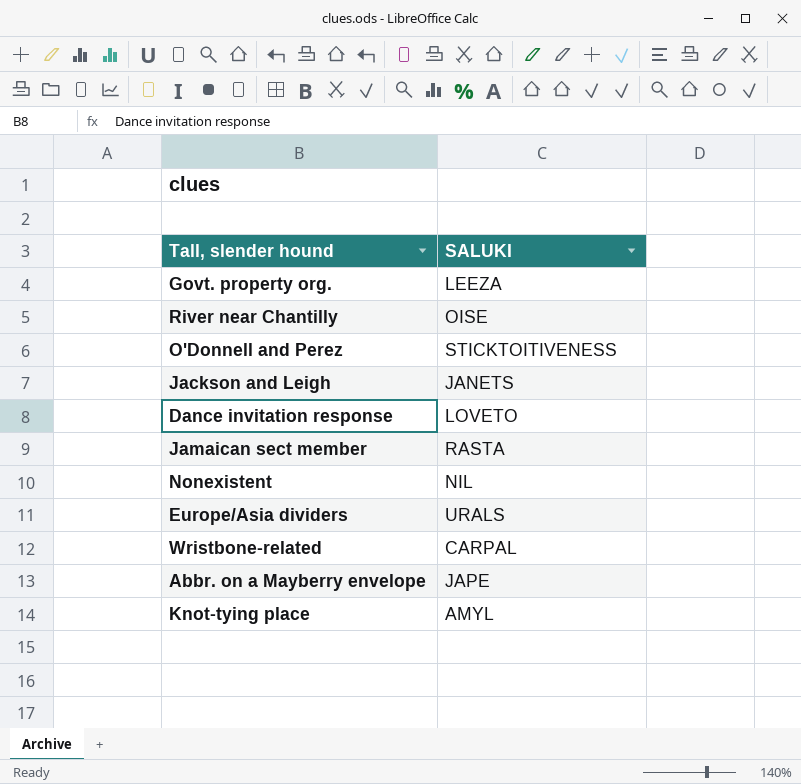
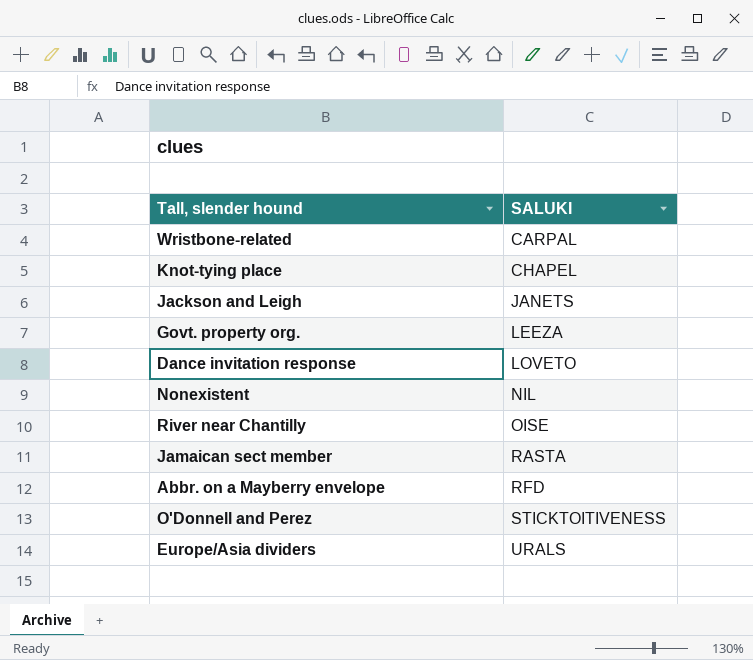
row order: none -> SALUKI ascending
Knot-tying place | SALUKI: AMYL -> CHAPEL
Abbr. on a Mayberry envelope | SALUKI: JAPE -> RFD

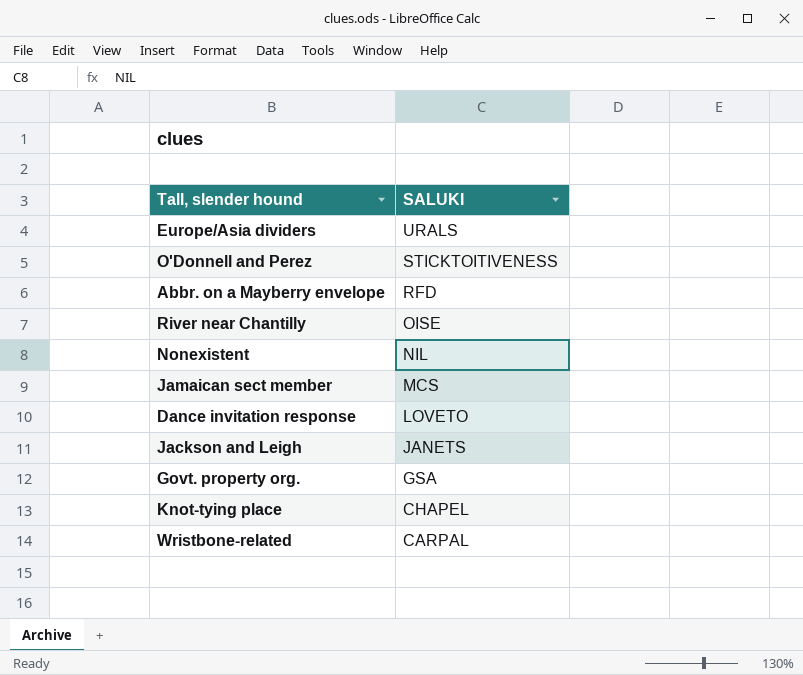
row order: SALUKI ascending -> SALUKI descending
Jamaican sect member | SALUKI: RASTA -> MCS
Govt. property org. | SALUKI: LEEZA -> GSA

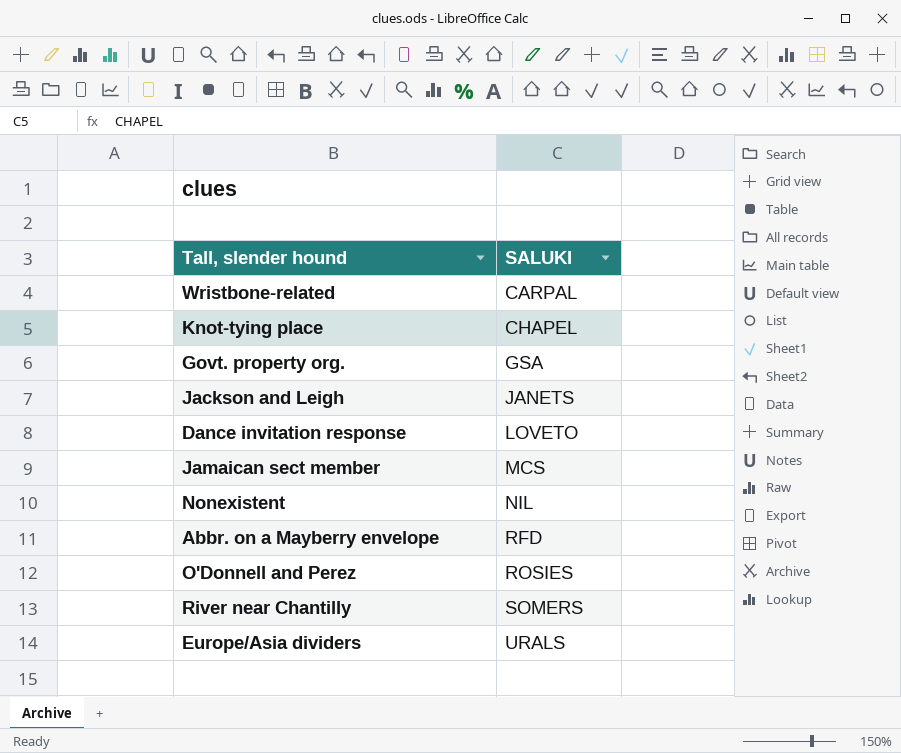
row order: SALUKI descending -> SALUKI ascending
O'Donnell and Perez | SALUKI: STICKTOITIVENESS -> ROSIES
River near Chantilly | SALUKI: OISE -> SOMERS

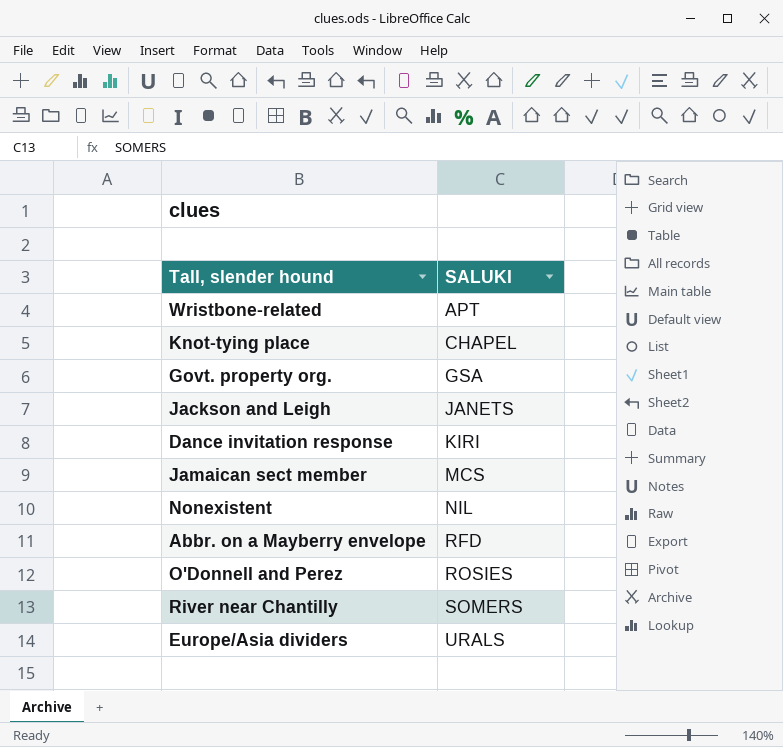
Wristbone-related | SALUKI: CARPAL -> APT
Dance invitation response | SALUKI: LOVETO -> KIRI

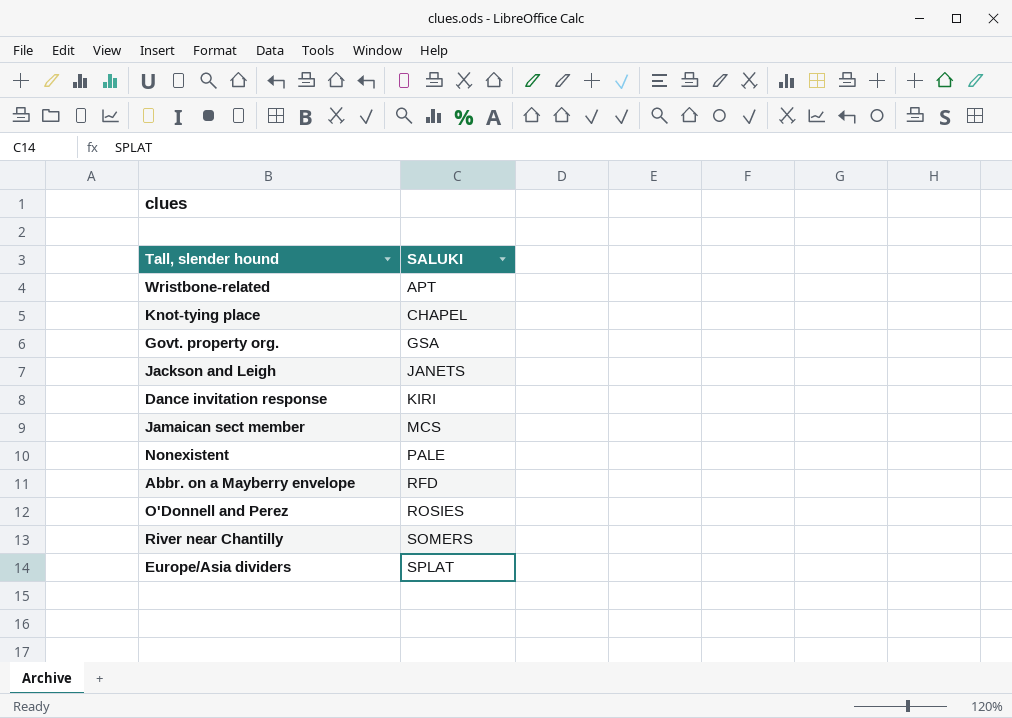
Nonexistent | SALUKI: NIL -> PALE
Europe/Asia dividers | SALUKI: URALS -> SPLAT

